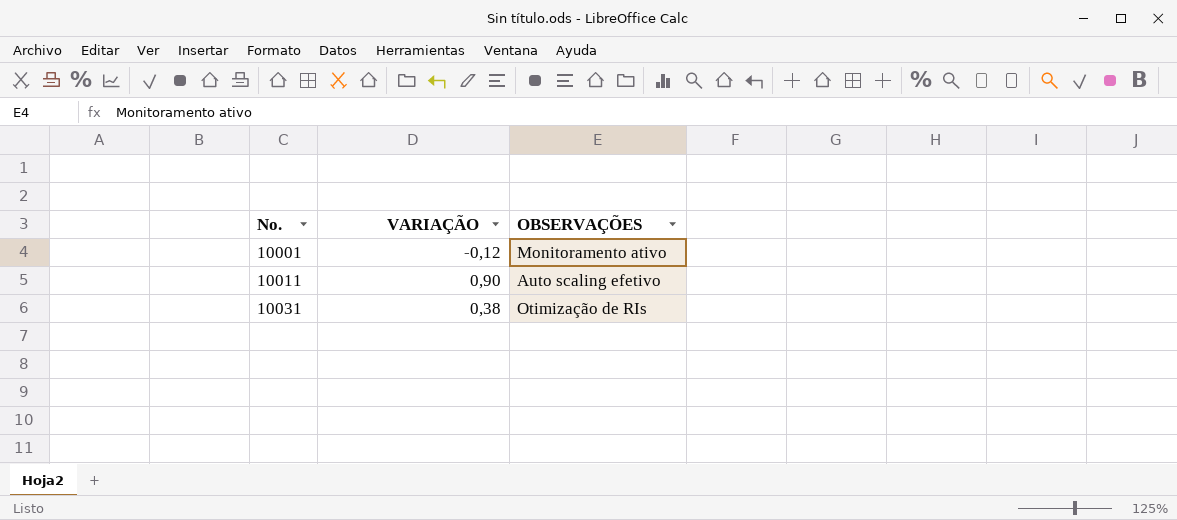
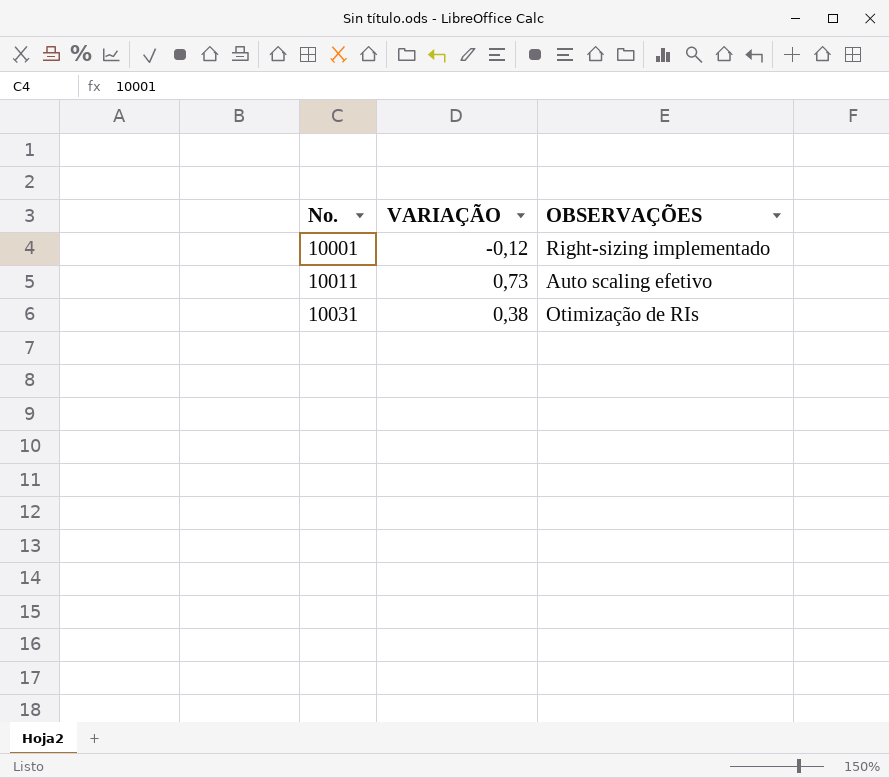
10001 | OBSERVAÇÕES: Monitoramento ativo -> Right-sizing implementado
10011 | VARIAÇÃO: 0,90 -> 0,73

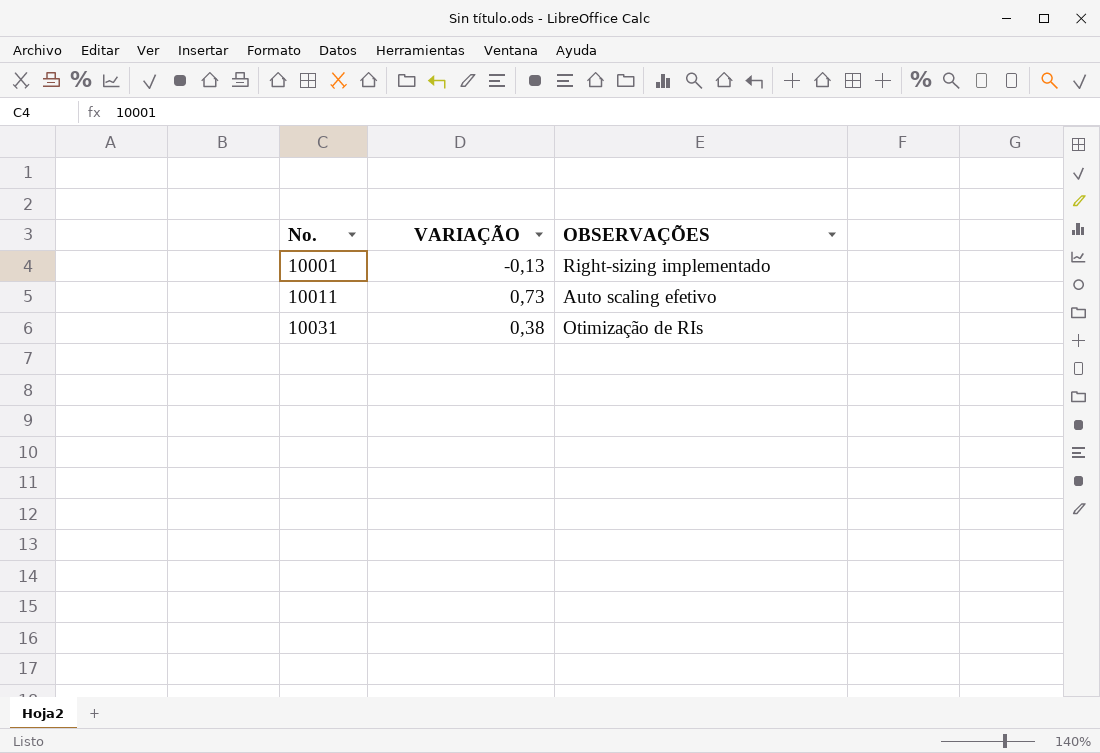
10001 | VARIAÇÃO: -0,12 -> -0,13

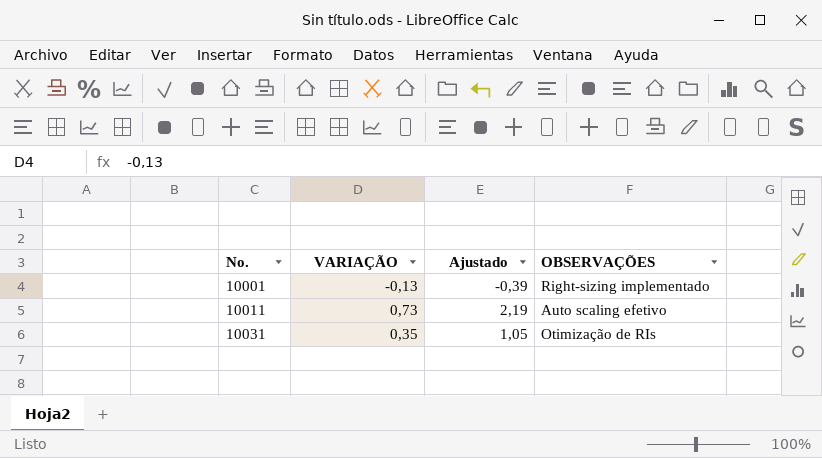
column Ajustado | formula: none -> [VARIAÇÃO] * 3
10031 | VARIAÇÃO: 0,38 -> 0,35

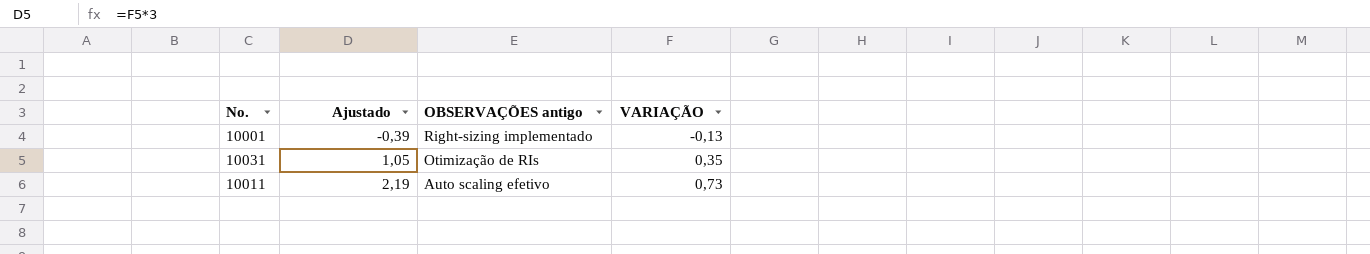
row order: No. ascending -> Ajustado ascending
column name: OBSERVAÇÕES -> OBSERVAÇÕES antigo
column VARIAÇÃO | position: 2 -> 4

